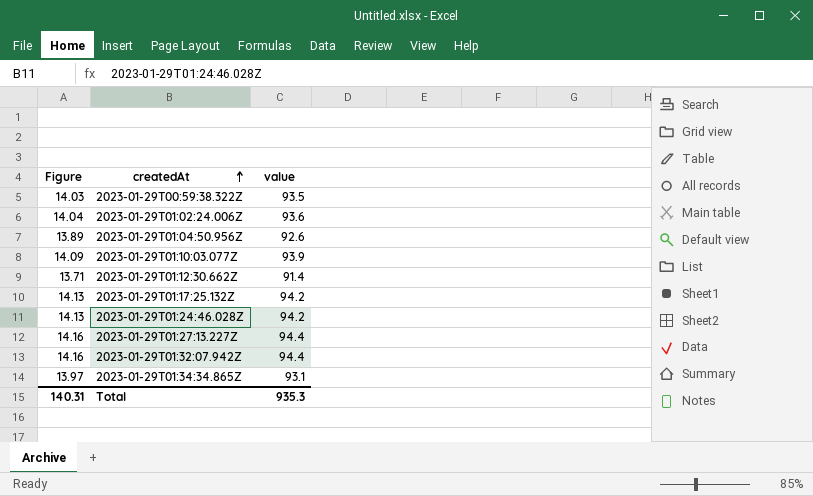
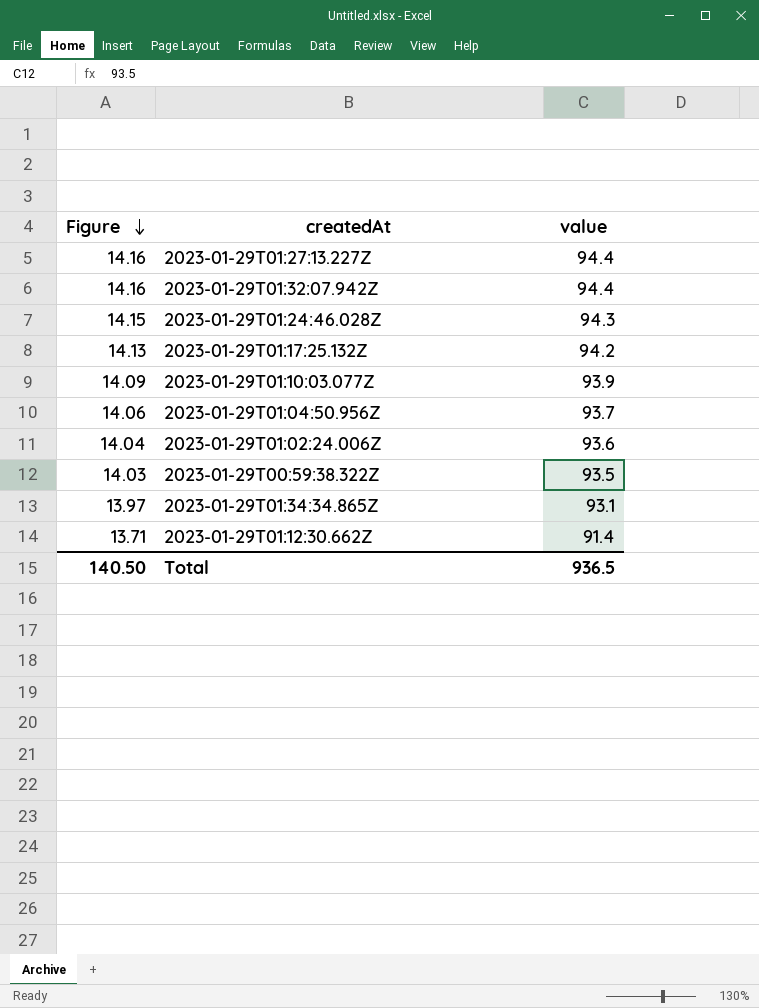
row order: createdAt ascending -> Figure descending
2023-01-29T01:24:46.028Z | Figure: 14.13 -> 14.15
2023-01-29T01:24:46.028Z | value: 94.2 -> 94.3
2023-01-29T01:04:50.956Z | Figure: 13.89 -> 14.06
2023-01-29T01:04:50.956Z | value: 92.6 -> 93.7
Total | Figure: 140.31 -> 140.50
Total | value: 935.3 -> 936.5

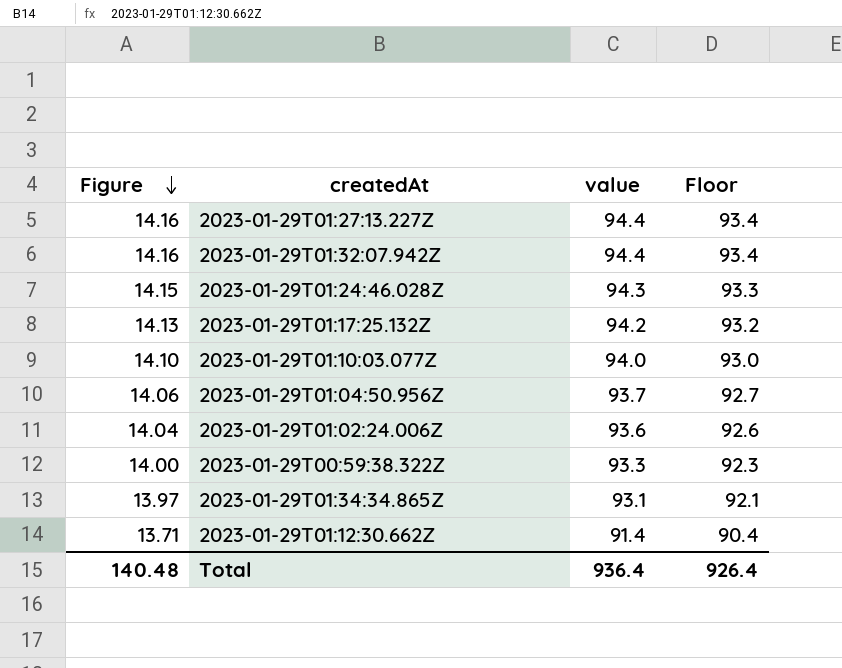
column Floor | formula: none -> [value] - 1
2023-01-29T01:10:03.077Z | Figure: 14.09 -> 14.10
2023-01-29T01:10:03.077Z | value: 93.9 -> 94.0
2023-01-29T00:59:38.322Z | Figure: 14.03 -> 14.00
2023-01-29T00:59:38.322Z | value: 93.5 -> 93.3
Total | Figure: 140.50 -> 140.48
Total | value: 936.5 -> 936.4

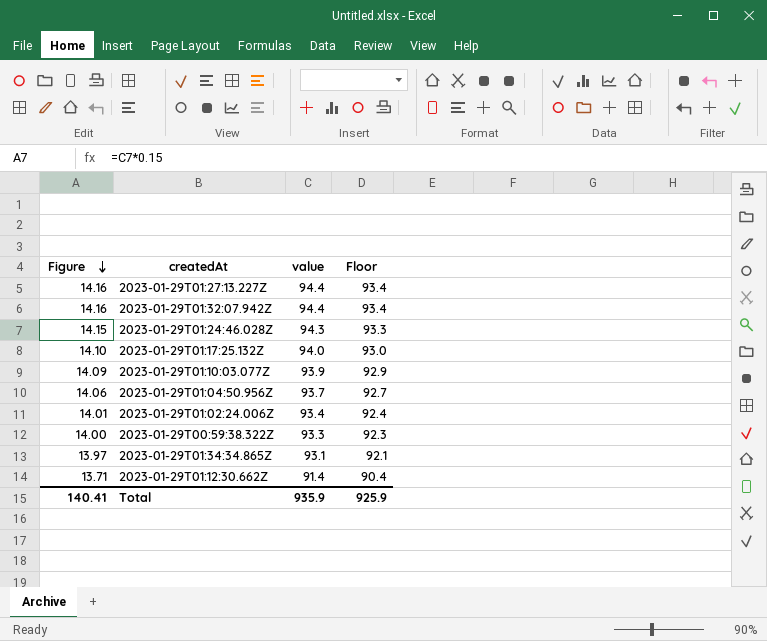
2023-01-29T01:17:25.132Z | Figure: 14.13 -> 14.10
2023-01-29T01:17:25.132Z | value: 94.2 -> 94.0
2023-01-29T01:17:25.132Z | Floor: 93.2 -> 93.0
2023-01-29T01:10:03.077Z | Figure: 14.10 -> 14.09
2023-01-29T01:10:03.077Z | value: 94.0 -> 93.9
2023-01-29T01:10:03.077Z | Floor: 93.0 -> 92.9
2023-01-29T01:02:24.006Z | Figure: 14.04 -> 14.01
2023-01-29T01:02:24.006Z | value: 93.6 -> 93.4
2023-01-29T01:02:24.006Z | Floor: 92.6 -> 92.4
Total | Figure: 140.48 -> 140.41
Total | value: 936.4 -> 935.9
Total | Floor: 926.4 -> 925.9

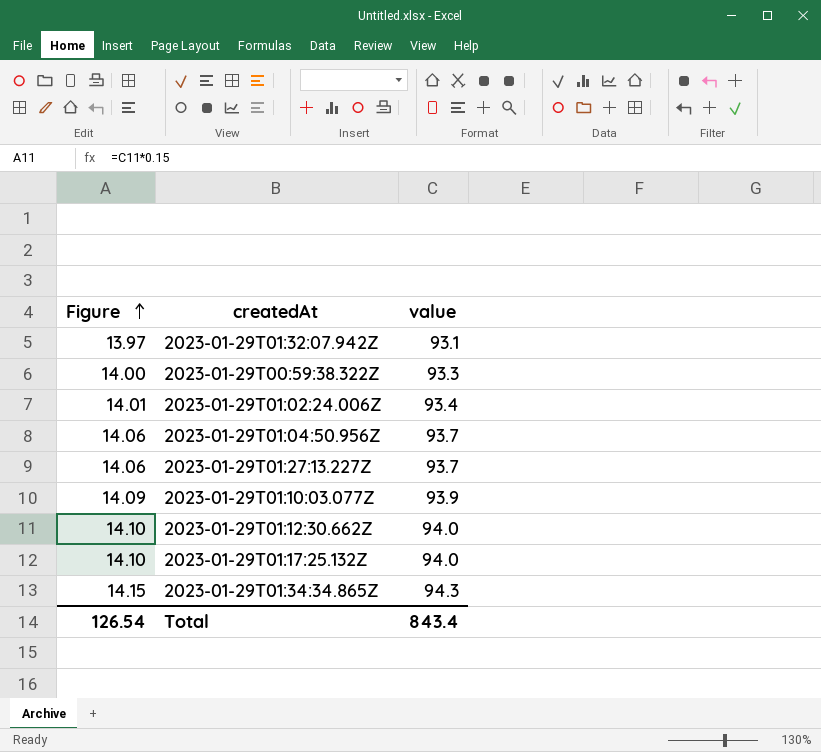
row order: Figure descending -> Figure ascending
column Floor | formula: [value] - 1 -> none
row 2023-01-29T01:24:46.028Z: 14.15 | 94.3 | 93.3 -> none
2023-01-29T01:32:07.942Z | Figure: 14.16 -> 13.97
2023-01-29T01:32:07.942Z | value: 94.4 -> 93.1
2023-01-29T01:27:13.227Z | Figure: 14.16 -> 14.06
2023-01-29T01:27:13.227Z | value: 94.4 -> 93.7
2023-01-29T01:12:30.662Z | Figure: 13.71 -> 14.10
2023-01-29T01:12:30.662Z | value: 91.4 -> 94.0
2023-01-29T01:34:34.865Z | Figure: 13.97 -> 14.15
2023-01-29T01:34:34.865Z | value: 93.1 -> 94.3
Total | Figure: 140.41 -> 126.54
Total | value: 935.9 -> 843.4

